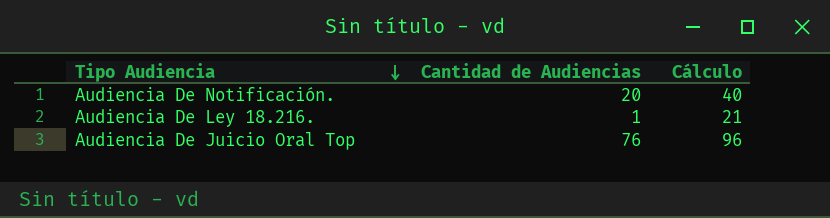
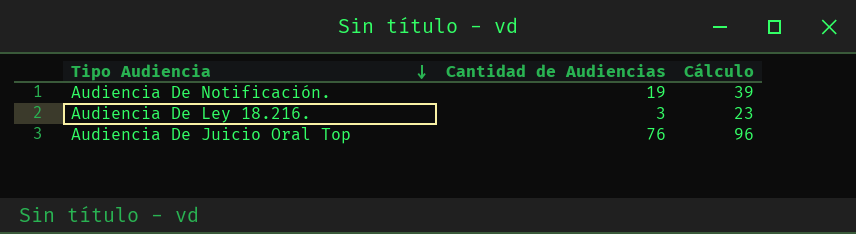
Audiencia De Notificación. | Cantidad de Audiencias: 20 -> 19
Audiencia De Notificación. | Cálculo: 40 -> 39
Audiencia De Ley 18.216. | Cantidad de Audiencias: 1 -> 3
Audiencia De Ley 18.216. | Cálculo: 21 -> 23

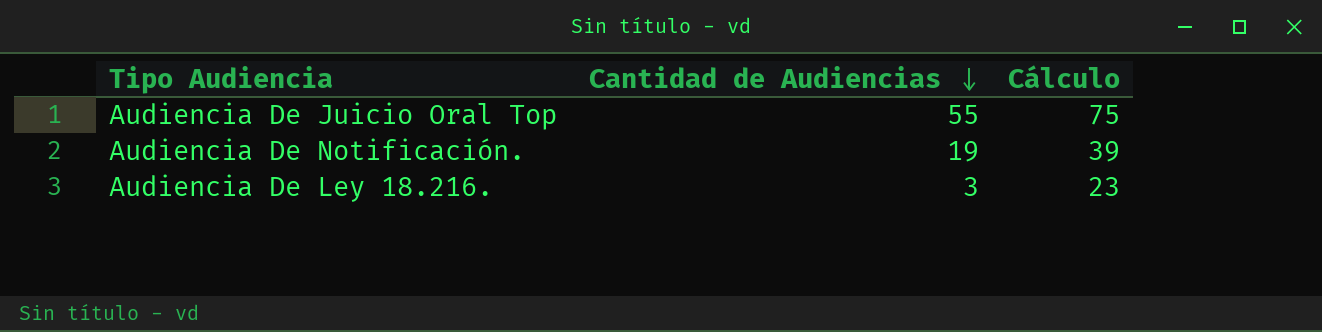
row order: Tipo Audiencia descending -> Cantidad de Audiencias descending
Audiencia De Juicio Oral Top | Cantidad de Audiencias: 76 -> 55
Audiencia De Juicio Oral Top | Cálculo: 96 -> 75

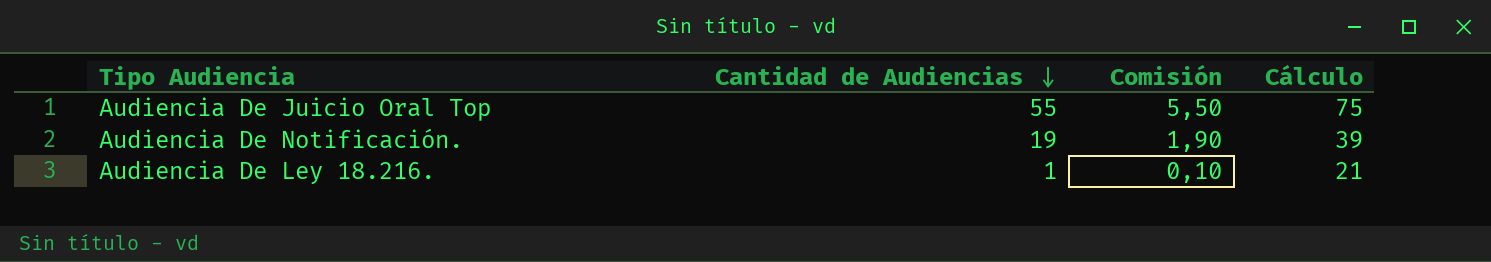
column Comisión | formula: none -> [Cantidad de Audiencias] * 0,1
Audiencia De Ley 18.216. | Cantidad de Audiencias: 3 -> 1
Audiencia De Ley 18.216. | Cálculo: 23 -> 21

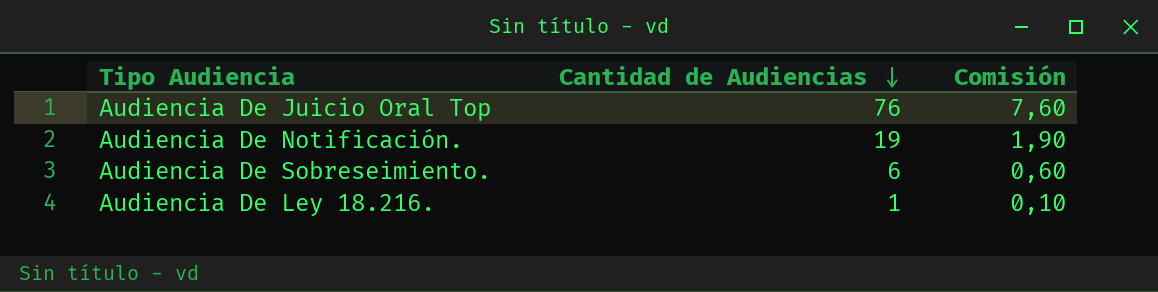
column Cálculo | formula: [Cantidad de Audiencias] + 20 -> none
Audiencia De Juicio Oral Top | Cantidad de Audiencias: 55 -> 76
Audiencia De Juicio Oral Top | Comisión: 5,50 -> 7,60
row Audiencia De Sobreseimiento.: none -> 6 | 0,60

